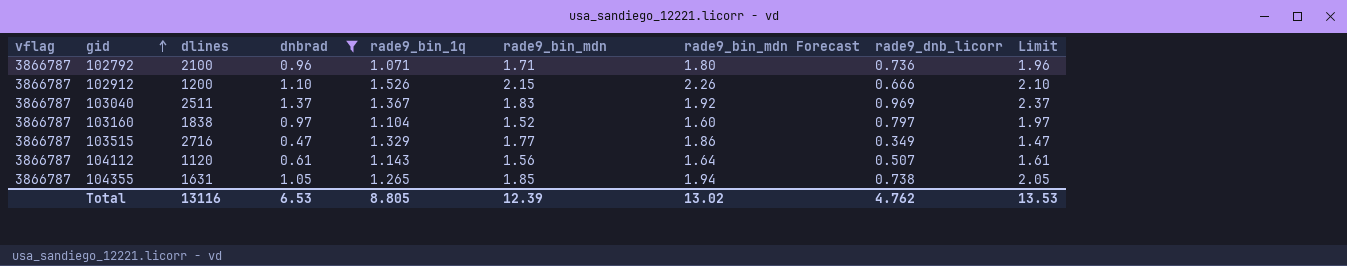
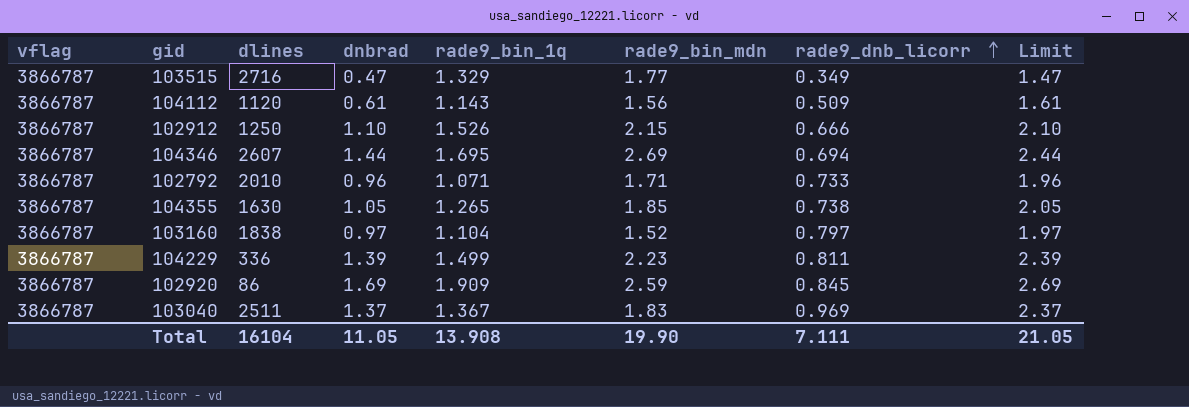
filter: dnbrad <= 1.37 -> none
row order: gid ascending -> rade9_dnb_licorr ascending
column rade9_bin_mdn Forecast | formula: [rade9_bin_mdn] * 1.05 -> none
104112 | rade9_dnb_licorr: 0.507 -> 0.509
102912 | dlines: 1200 -> 1250
102792 | dlines: 2100 -> 2010
102792 | rade9_dnb_licorr: 0.736 -> 0.733
104355 | dlines: 1631 -> 1630
Total | dlines: 13116 -> 16104
Total | dnbrad: 6.53 -> 11.05
Total | rade9_bin_1q: 8.805 -> 13.908
Total | rade9_bin_mdn: 12.39 -> 19.90
Total | rade9_dnb_licorr: 4.762 -> 7.111
Total | Limit: 13.53 -> 21.05

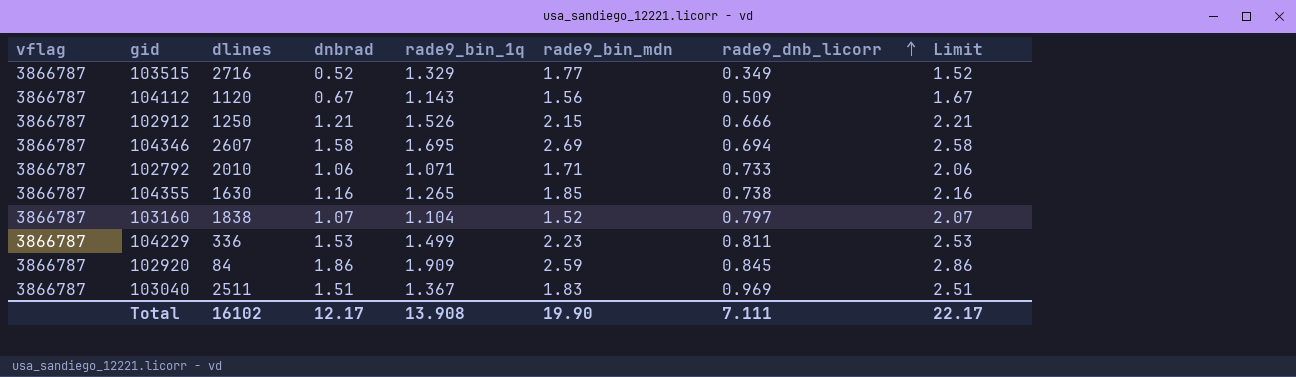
103515 | dnbrad: 0.47 -> 0.52
103515 | Limit: 1.47 -> 1.52
104112 | dnbrad: 0.61 -> 0.67
104112 | Limit: 1.61 -> 1.67
102912 | dnbrad: 1.10 -> 1.21
102912 | Limit: 2.10 -> 2.21
104346 | dnbrad: 1.44 -> 1.58
104346 | Limit: 2.44 -> 2.58
102792 | dnbrad: 0.96 -> 1.06
102792 | Limit: 1.96 -> 2.06
104355 | dnbrad: 1.05 -> 1.16
104355 | Limit: 2.05 -> 2.16
103160 | dnbrad: 0.97 -> 1.07
103160 | Limit: 1.97 -> 2.07
104229 | dnbrad: 1.39 -> 1.53
104229 | Limit: 2.39 -> 2.53
102920 | dlines: 86 -> 84
102920 | dnbrad: 1.69 -> 1.86
102920 | Limit: 2.69 -> 2.86
103040 | dnbrad: 1.37 -> 1.51
103040 | Limit: 2.37 -> 2.51
Total | dlines: 16104 -> 16102
Total | dnbrad: 11.05 -> 12.17
Total | Limit: 21.05 -> 22.17

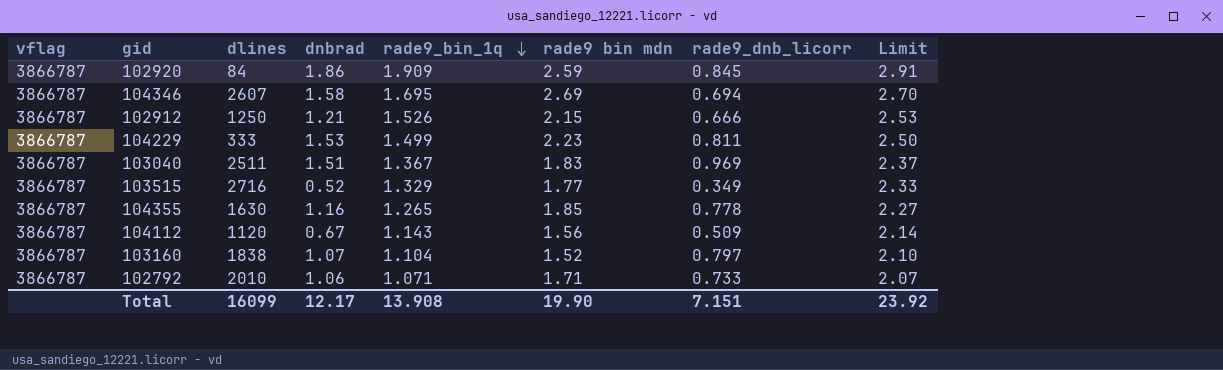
row order: rade9_dnb_licorr ascending -> rade9_bin_1q descending
column name: rade9_bin_mdn -> rade9 bin mdn
column Limit | formula: [dnbrad] + 1 -> [rade9_bin_1q] + 1
104229 | dlines: 336 -> 333
104355 | rade9_dnb_licorr: 0.738 -> 0.778
Total | dlines: 16102 -> 16099
Total | rade9_dnb_licorr: 7.111 -> 7.151
Total | Limit: 22.17 -> 23.92

